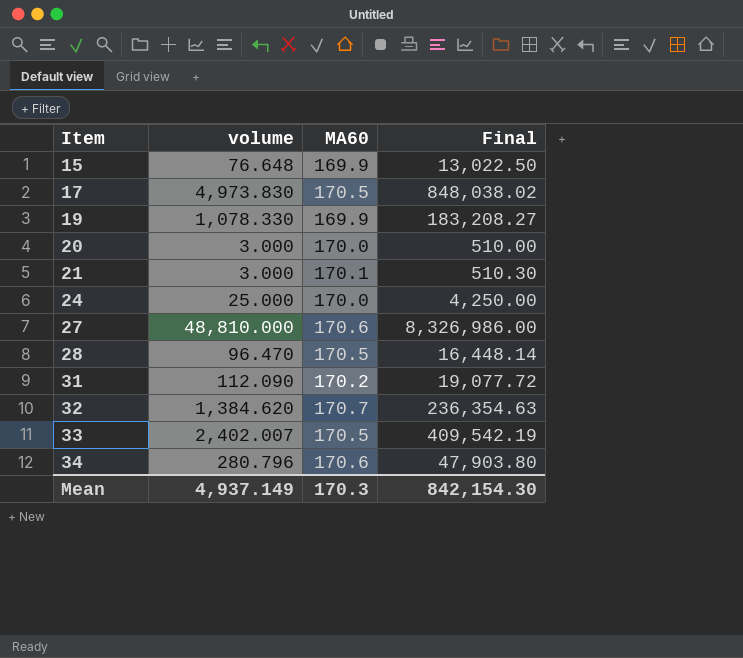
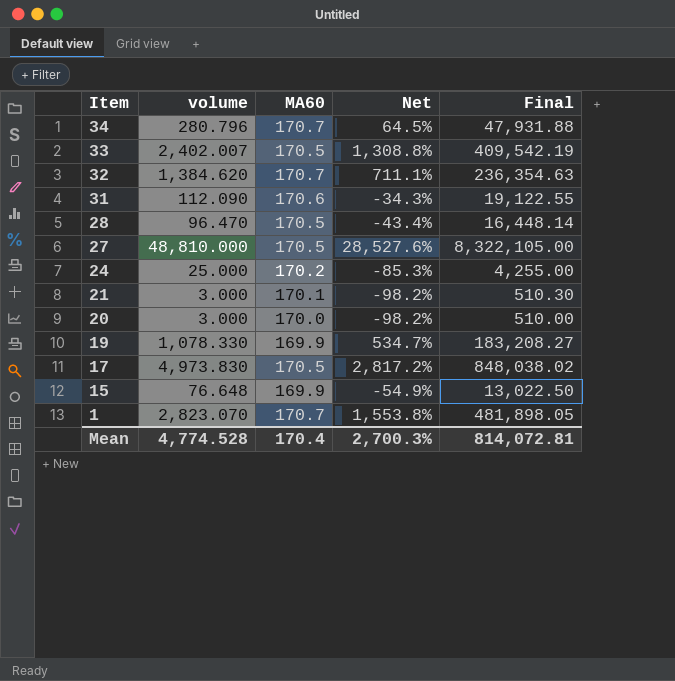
row order: Item ascending -> Item descending
column Net | formula: none -> ([volume] - [MA60]) / [MA60]
34 | MA60: 170.6 -> 170.7
34 | Final: 47,903.80 -> 47,931.88
31 | MA60: 170.2 -> 170.6
31 | Final: 19,077.72 -> 19,122.55
27 | MA60: 170.6 -> 170.5
27 | Final: 8,326,986.00 -> 8,322,105.00
24 | MA60: 170.0 -> 170.2
24 | Final: 4,250.00 -> 4,255.00
row 1: none -> 2,823.070 | 170.7 | 1,553.8% | 481,898.05
Mean | volume: 4,937.149 -> 4,774.528
Mean | MA60: 170.3 -> 170.4
Mean | Final: 842,154.30 -> 814,072.81

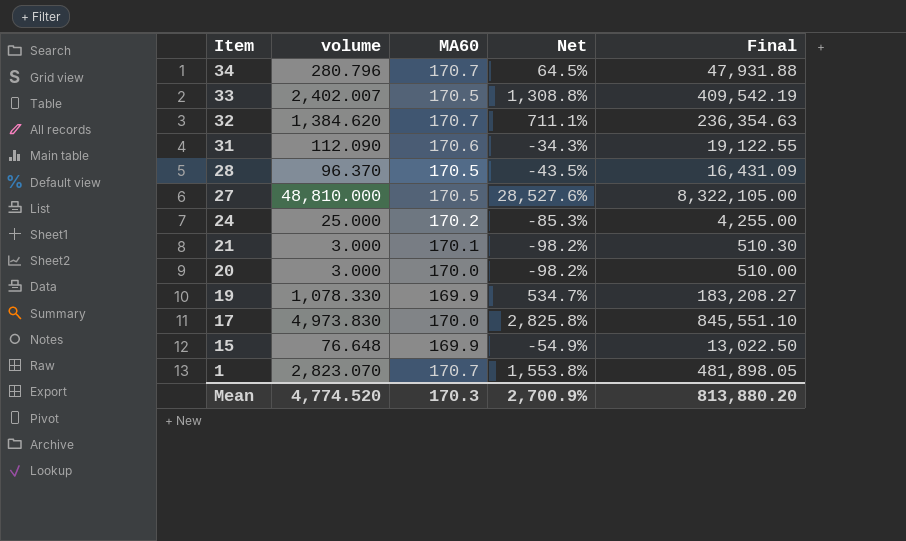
28 | volume: 96.470 -> 96.370
28 | Net: -43.4% -> -43.5%
28 | Final: 16,448.14 -> 16,431.09
17 | MA60: 170.5 -> 170.0
17 | Net: 2,817.2% -> 2,825.8%
17 | Final: 848,038.02 -> 845,551.10
Mean | volume: 4,774.528 -> 4,774.520
Mean | MA60: 170.4 -> 170.3
Mean | Net: 2,700.3% -> 2,700.9%
Mean | Final: 814,072.81 -> 813,880.20

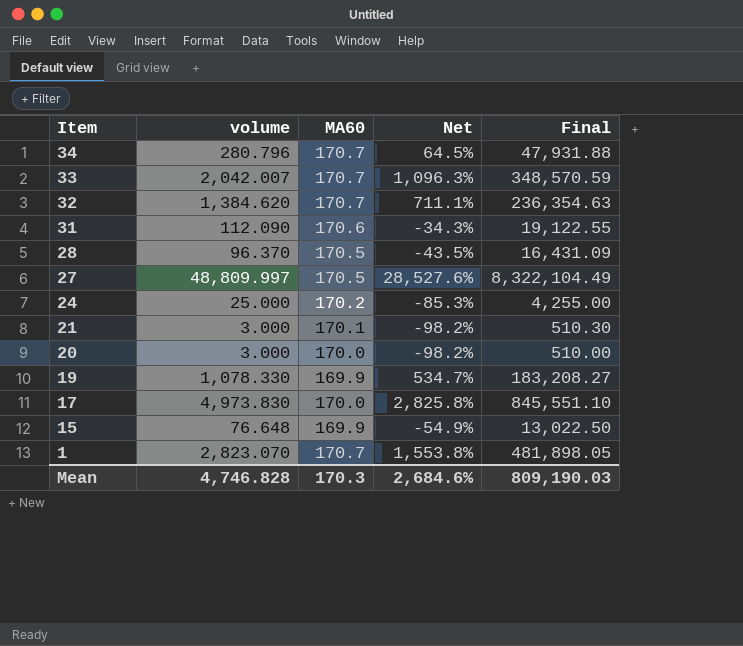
33 | volume: 2,402.007 -> 2,042.007
33 | MA60: 170.5 -> 170.7
33 | Net: 1,308.8% -> 1,096.3%
33 | Final: 409,542.19 -> 348,570.59
27 | volume: 48,810.000 -> 48,809.997
27 | Final: 8,322,105.00 -> 8,322,104.49
Mean | volume: 4,774.520 -> 4,746.828
Mean | Net: 2,700.9% -> 2,684.6%
Mean | Final: 813,880.20 -> 809,190.03

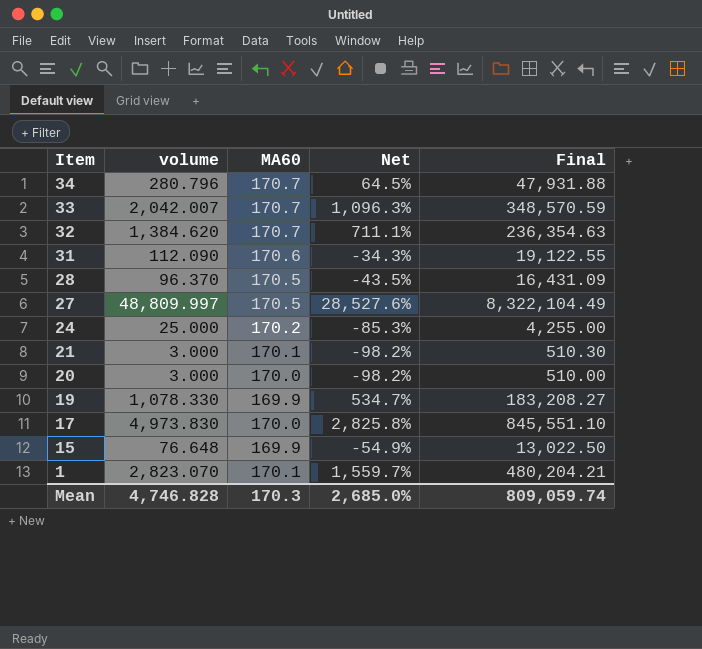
1 | MA60: 170.7 -> 170.1
1 | Net: 1,553.8% -> 1,559.7%
1 | Final: 481,898.05 -> 480,204.21
Mean | Net: 2,684.6% -> 2,685.0%
Mean | Final: 809,190.03 -> 809,059.74

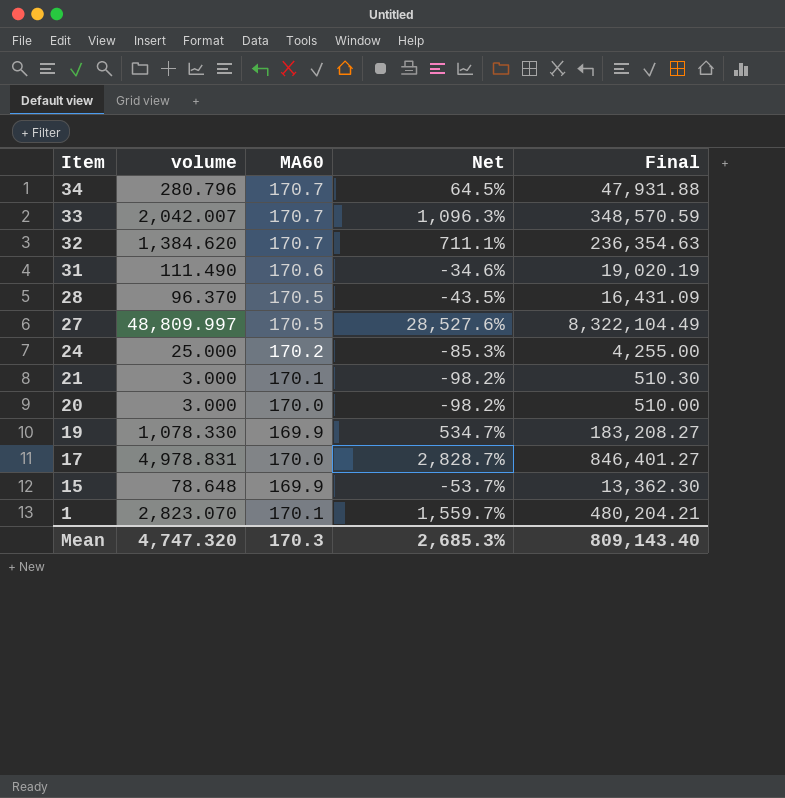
31 | volume: 112.090 -> 111.490
31 | Net: -34.3% -> -34.6%
31 | Final: 19,122.55 -> 19,020.19
17 | volume: 4,973.830 -> 4,978.831
17 | Net: 2,825.8% -> 2,828.7%
17 | Final: 845,551.10 -> 846,401.27
15 | volume: 76.648 -> 78.648
15 | Net: -54.9% -> -53.7%
15 | Final: 13,022.50 -> 13,362.30
Mean | volume: 4,746.828 -> 4,747.320
Mean | Net: 2,685.0% -> 2,685.3%
Mean | Final: 809,059.74 -> 809,143.40

